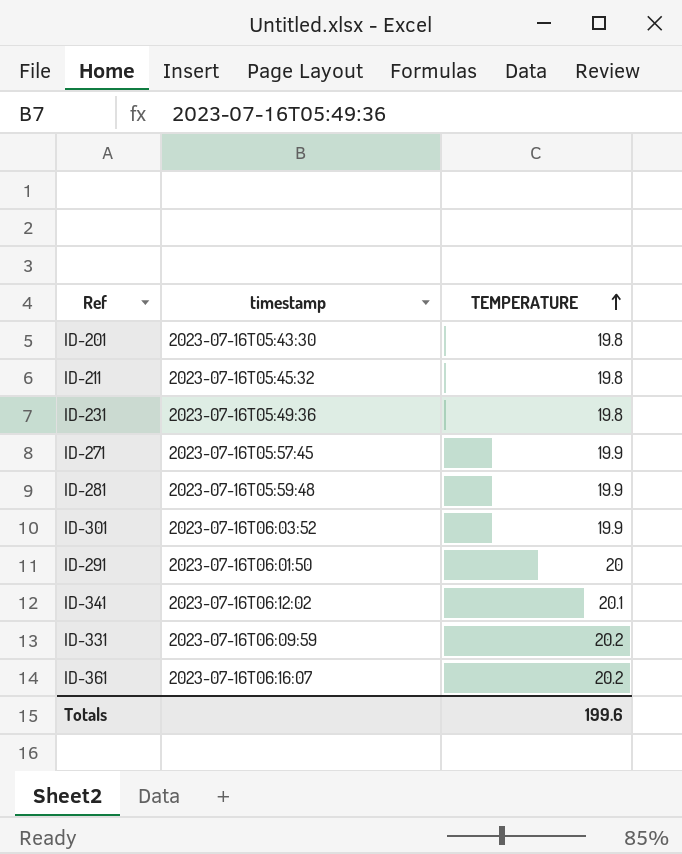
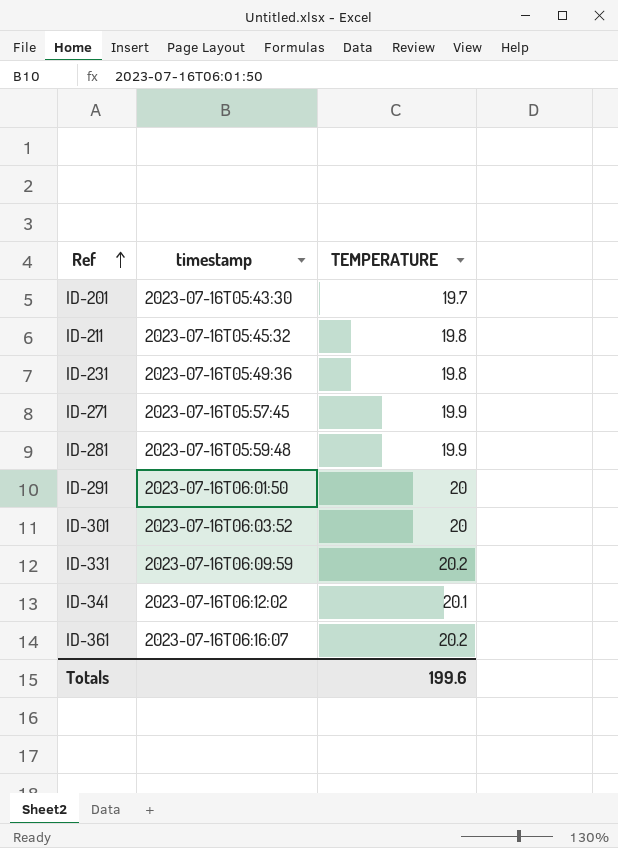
row order: TEMPERATURE ascending -> Ref ascending
ID-201 | TEMPERATURE: 19.8 -> 19.7
ID-301 | TEMPERATURE: 19.9 -> 20

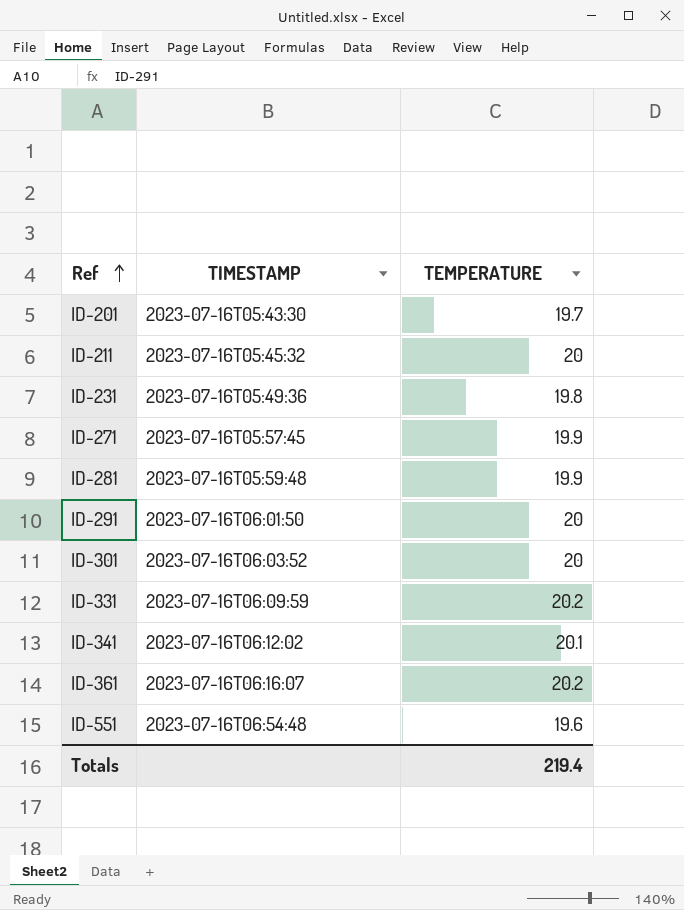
column name: timestamp -> TIMESTAMP
ID-211 | TEMPERATURE: 19.8 -> 20
row ID-551: none -> 2023-07-16T06:54:48 | 19.6
Totals | TEMPERATURE: 199.6 -> 219.4

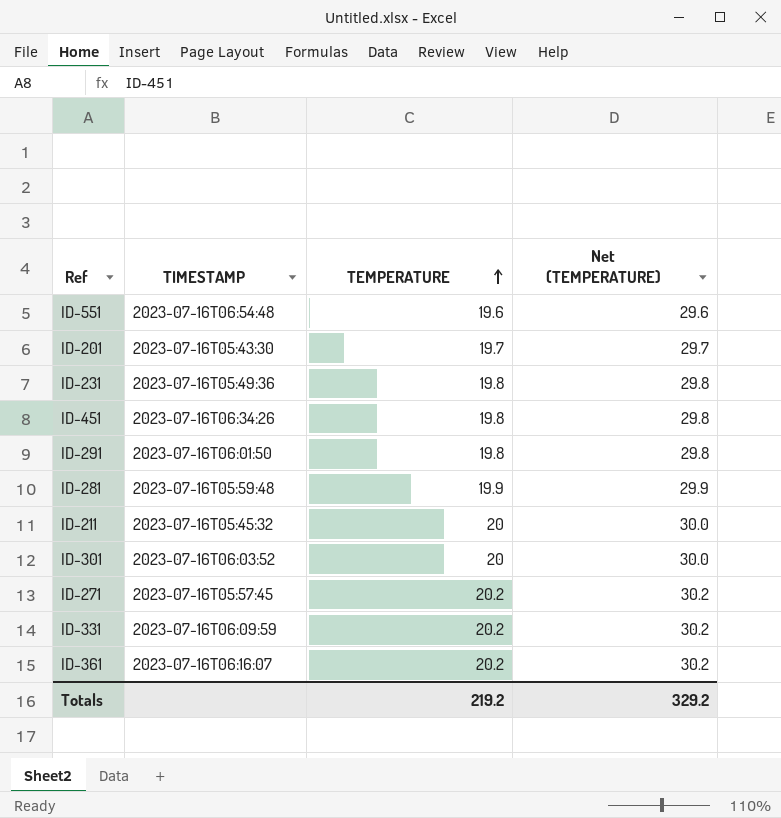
row order: Ref ascending -> TEMPERATURE ascending
column Net (TEMPERATURE) | formula: none -> [TEMPERATURE] + 10
row ID-341: 2023-07-16T06:12:02 | 20.1 -> none
row ID-451: none -> 2023-07-16T06:34:26 | 19.8 | 29.8
ID-291 | TEMPERATURE: 20 -> 19.8
ID-271 | TEMPERATURE: 19.9 -> 20.2
Totals | TEMPERATURE: 219.4 -> 219.2

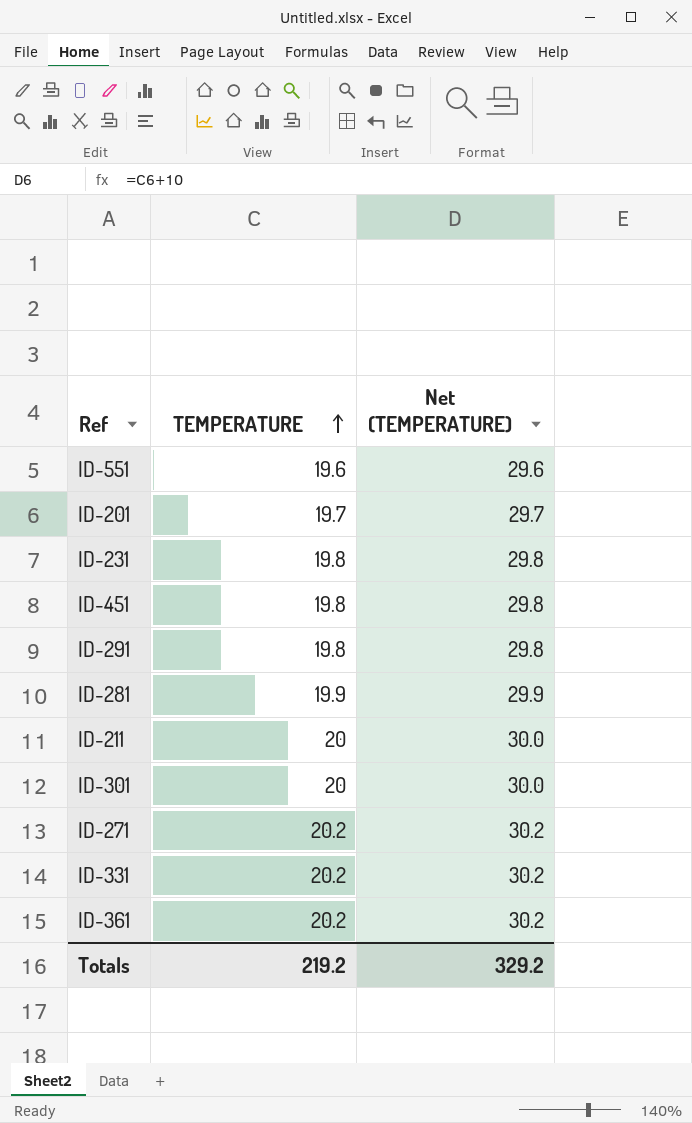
column TIMESTAMP | position: 2 -> none

